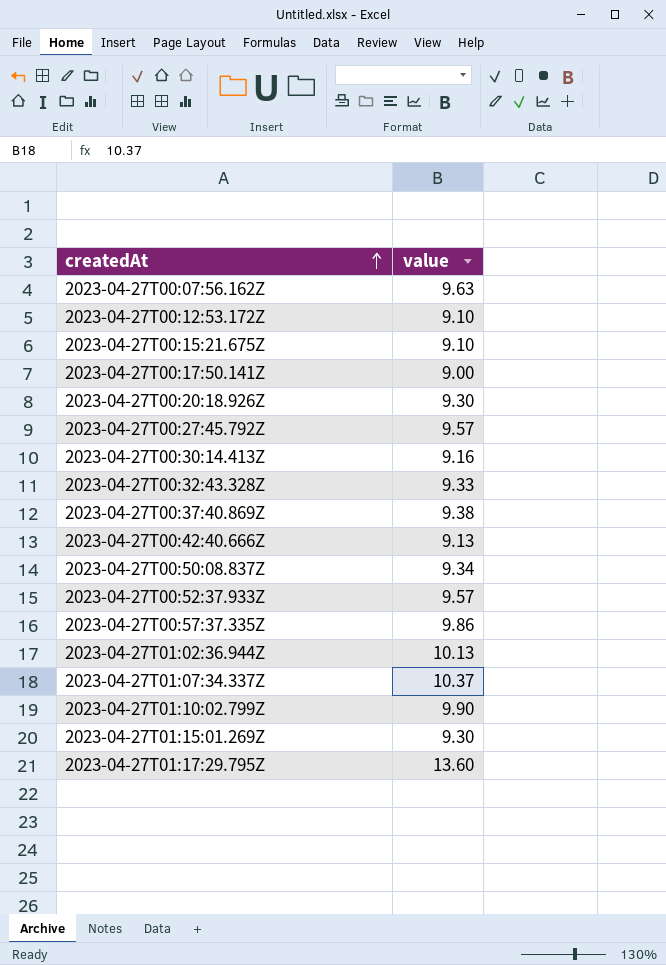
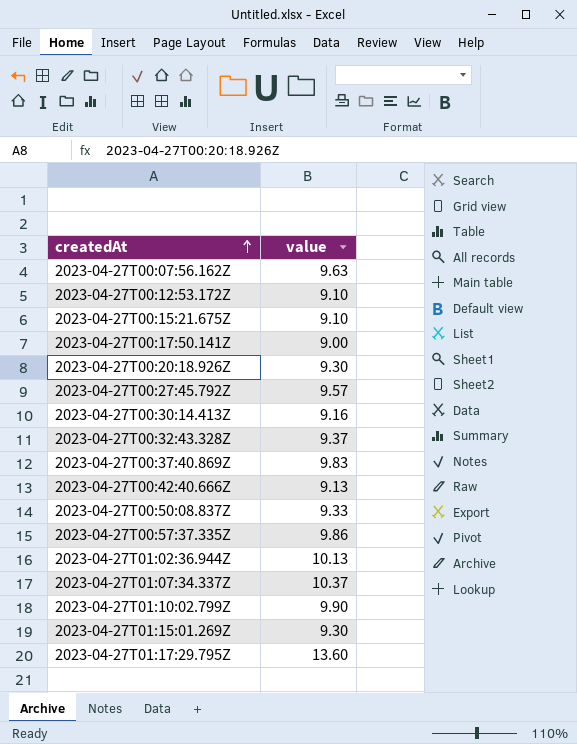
row 2023-04-27T00:52:37.933Z: 9.57 -> none
2023-04-27T00:32:43.328Z | value: 9.33 -> 9.37
2023-04-27T00:37:40.869Z | value: 9.38 -> 9.83
2023-04-27T00:50:08.837Z | value: 9.34 -> 9.33

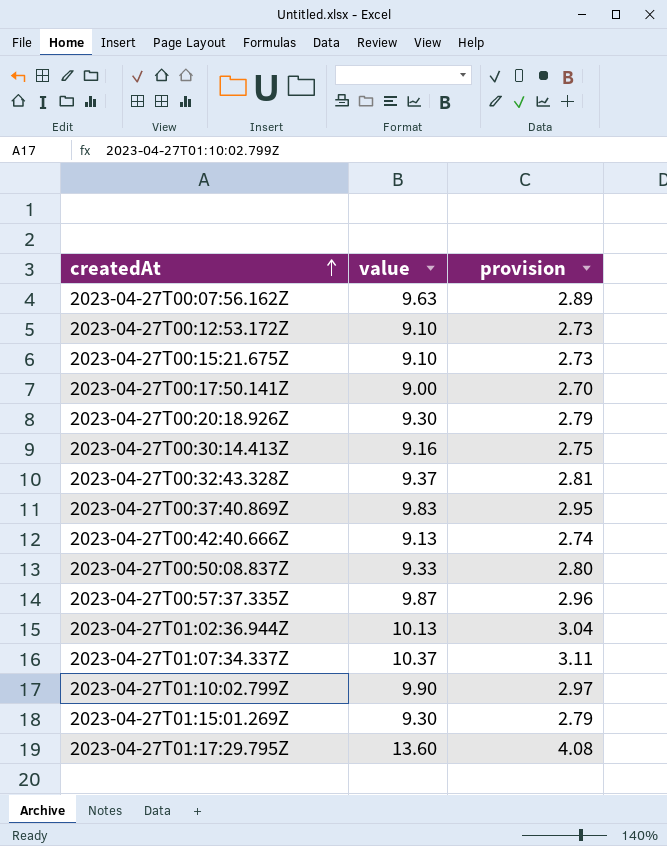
column provision | formula: none -> [value] * 0.3
row 2023-04-27T00:27:45.792Z: 9.57 -> none
2023-04-27T00:57:37.335Z | value: 9.86 -> 9.87

